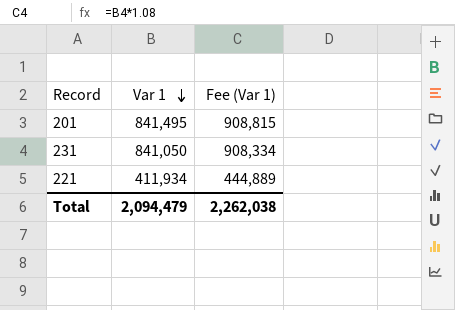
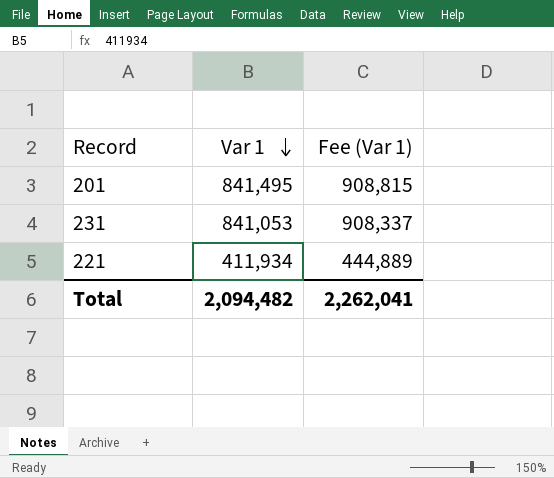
231 | Var 1: 841,050 -> 841,053
231 | Fee (Var 1): 908,334 -> 908,337
Total | Var 1: 2,094,479 -> 2,094,482
Total | Fee (Var 1): 2,262,038 -> 2,262,041

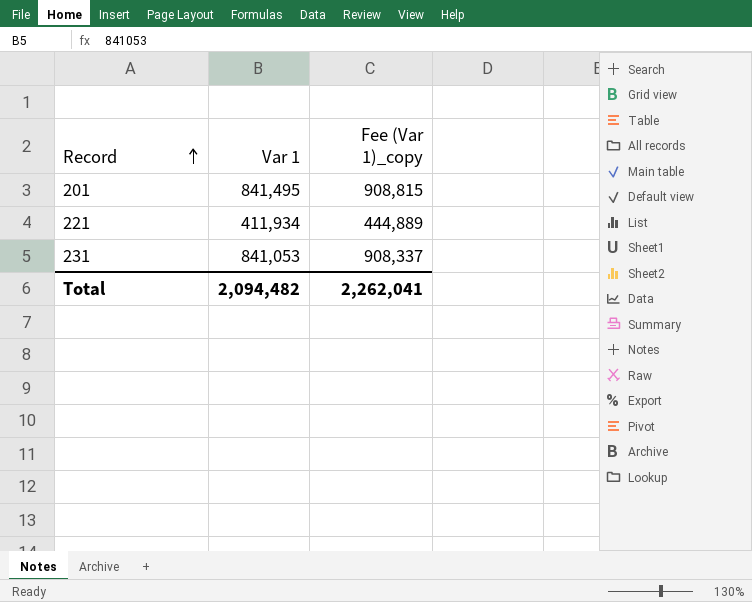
row order: Var 1 descending -> Record ascending
column name: Fee (Var 1) -> Fee (Var 1)_copy

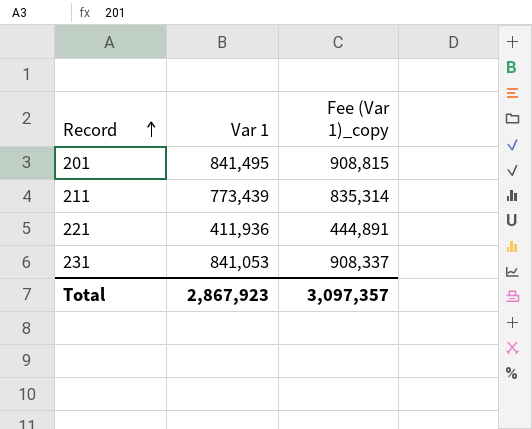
row 211: none -> 773,439 | 835,314
221 | Var 1: 411,934 -> 411,936
221 | Fee (Var 1)_copy: 444,889 -> 444,891
Total | Var 1: 2,094,482 -> 2,867,923
Total | Fee (Var 1)_copy: 2,262,041 -> 3,097,357

